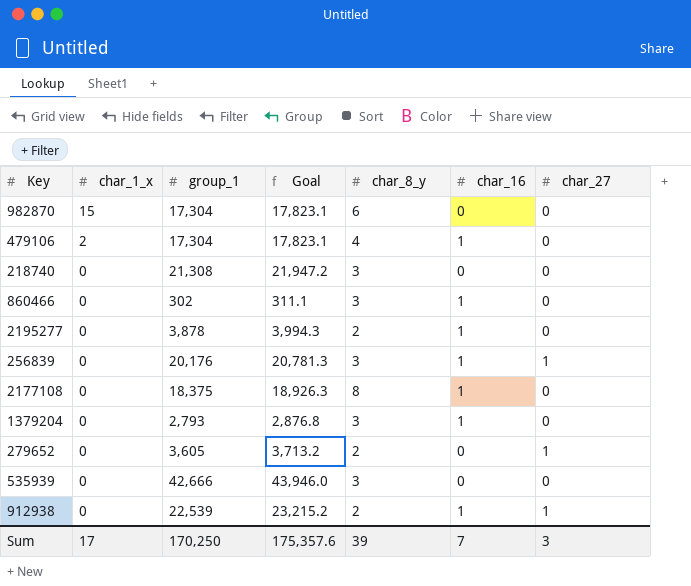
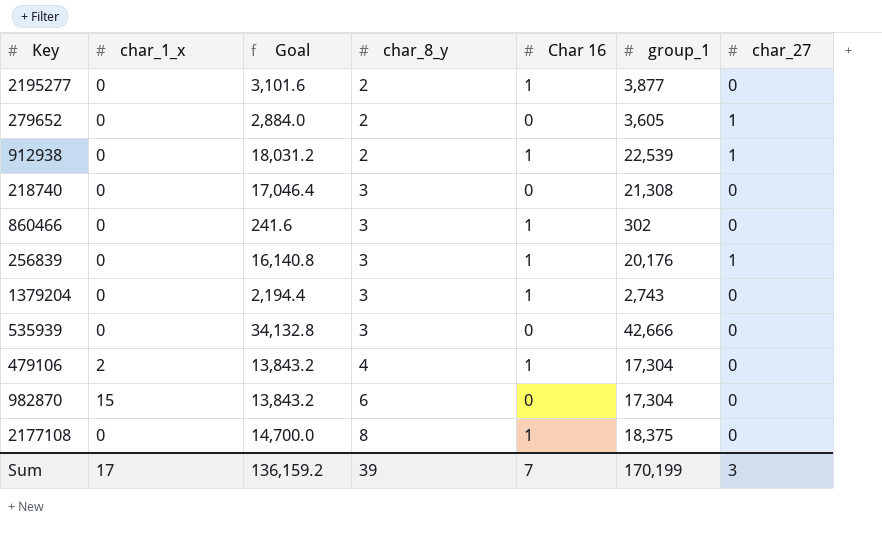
row order: char_1_x descending -> char_8_y ascending
column Goal | formula: [group_1] * 1.03 -> [group_1] * 0.8
column name: char_16 -> Char 16
column group_1 | position: 3 -> 6
2195277 | group_1: 3,878 -> 3,877
1379204 | group_1: 2,793 -> 2,743
Sum | Goal: 175,357.6 -> 136,159.2
Sum | group_1: 170,250 -> 170,199

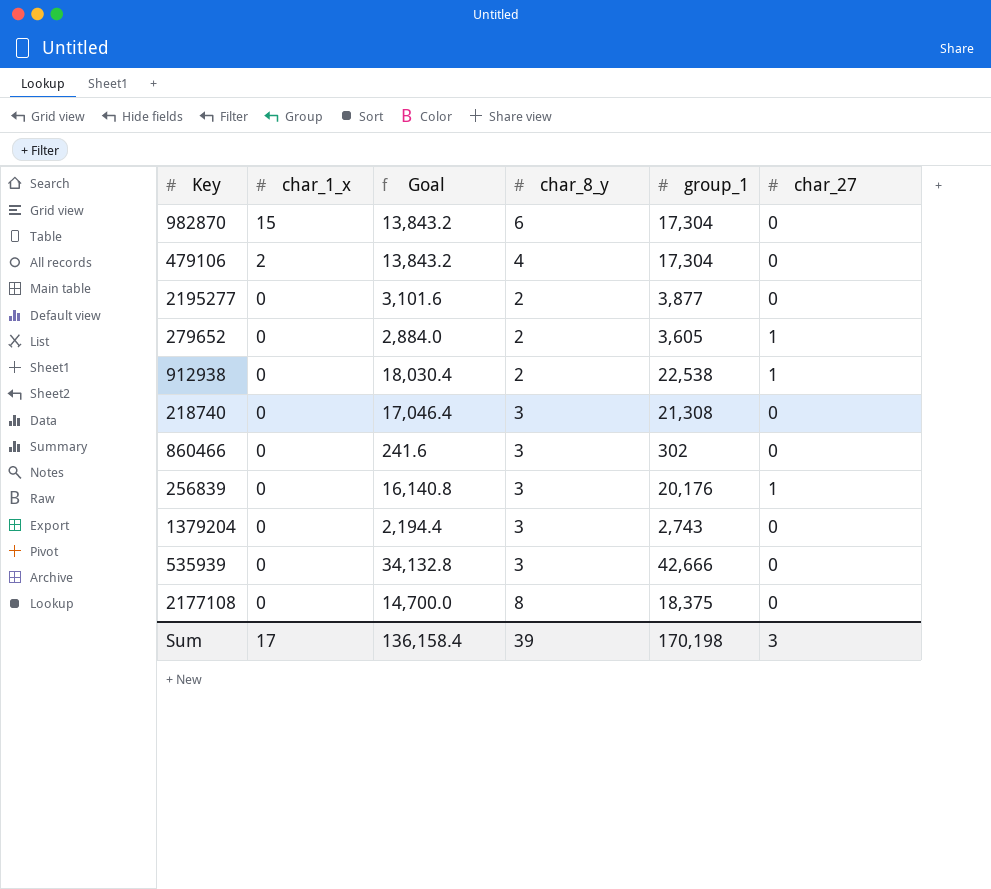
row order: char_8_y ascending -> char_1_x descending
column Char 16 | position: 5 -> none
912938 | Goal: 18,031.2 -> 18,030.4
912938 | group_1: 22,539 -> 22,538
Sum | Goal: 136,159.2 -> 136,158.4
Sum | group_1: 170,199 -> 170,198

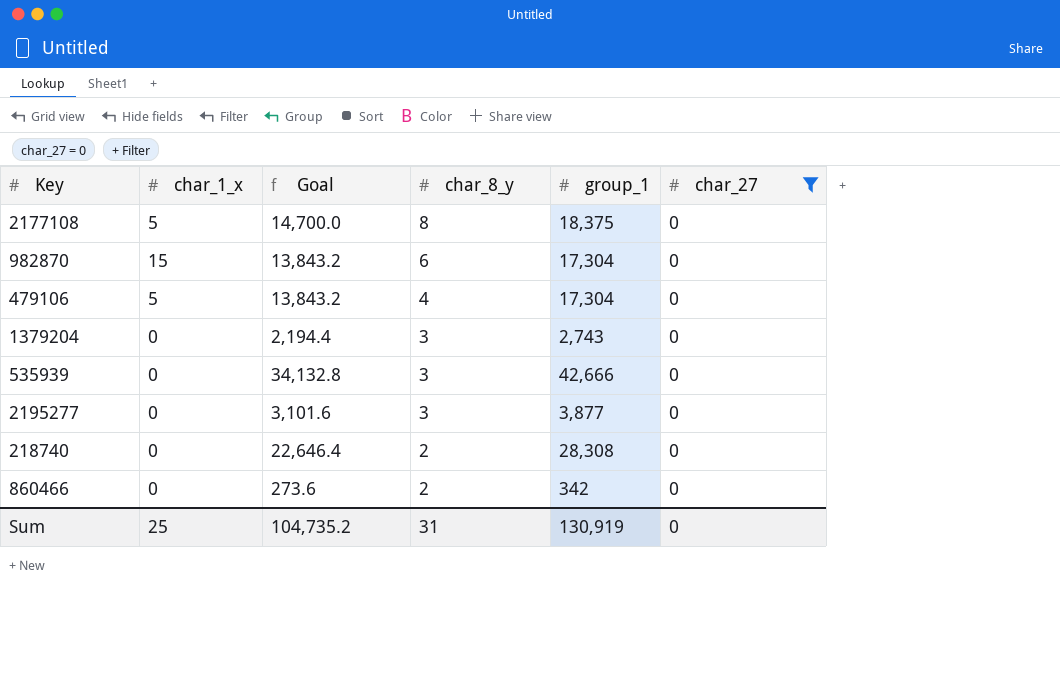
filter: none -> char_27 = 0
row order: char_1_x descending -> char_8_y descending
2177108 | char_1_x: 0 -> 5
479106 | char_1_x: 2 -> 5
2195277 | char_8_y: 2 -> 3
218740 | Goal: 17,046.4 -> 22,646.4
218740 | char_8_y: 3 -> 2
218740 | group_1: 21,308 -> 28,308
860466 | Goal: 241.6 -> 273.6
860466 | char_8_y: 3 -> 2
860466 | group_1: 302 -> 342
Sum | char_1_x: 17 -> 25
Sum | Goal: 136,158.4 -> 104,735.2
Sum | char_8_y: 39 -> 31
Sum | group_1: 170,198 -> 130,919
Sum | char_27: 3 -> 0

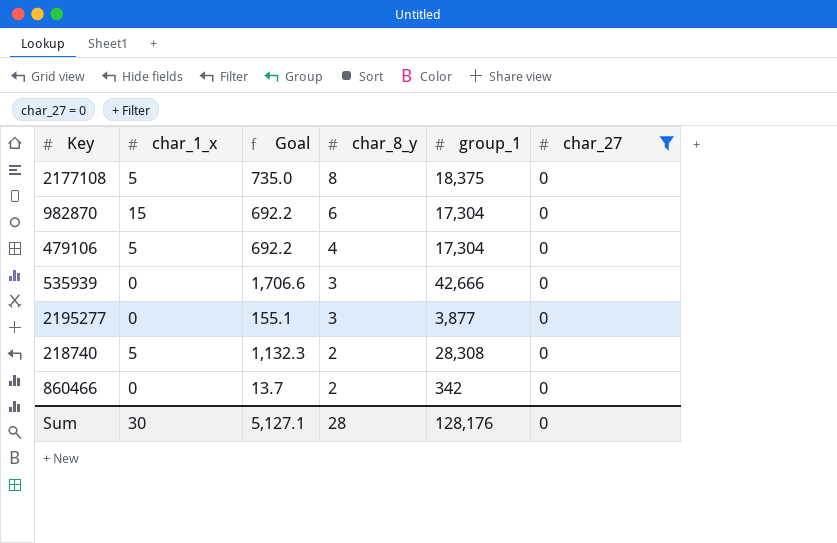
column Goal | formula: [group_1] * 0.8 -> [group_1] * 0.04
row 1379204: 0 | 2,194.4 | 3 | 2,743 | 0 -> none
218740 | char_1_x: 0 -> 5
Sum | char_1_x: 25 -> 30
Sum | Goal: 104,735.2 -> 5,127.1
Sum | char_8_y: 31 -> 28
Sum | group_1: 130,919 -> 128,176

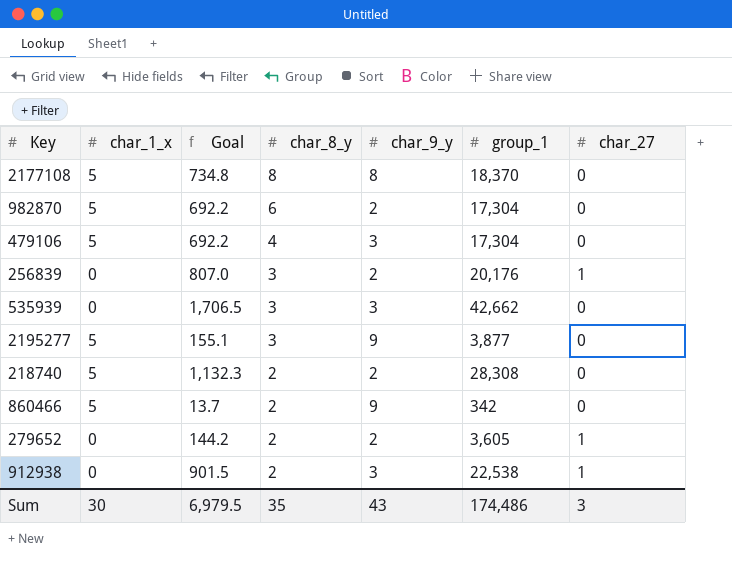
filter: char_27 = 0 -> none
column char_9_y | position: none -> 5
2177108 | Goal: 735.0 -> 734.8
2177108 | group_1: 18,375 -> 18,370
982870 | char_1_x: 15 -> 5
535939 | Goal: 1,706.6 -> 1,706.5
535939 | group_1: 42,666 -> 42,662
2195277 | char_1_x: 0 -> 5
860466 | char_1_x: 0 -> 5
Sum | Goal: 5,127.1 -> 6,979.5
Sum | char_8_y: 28 -> 35
Sum | group_1: 128,176 -> 174,486
Sum | char_27: 0 -> 3

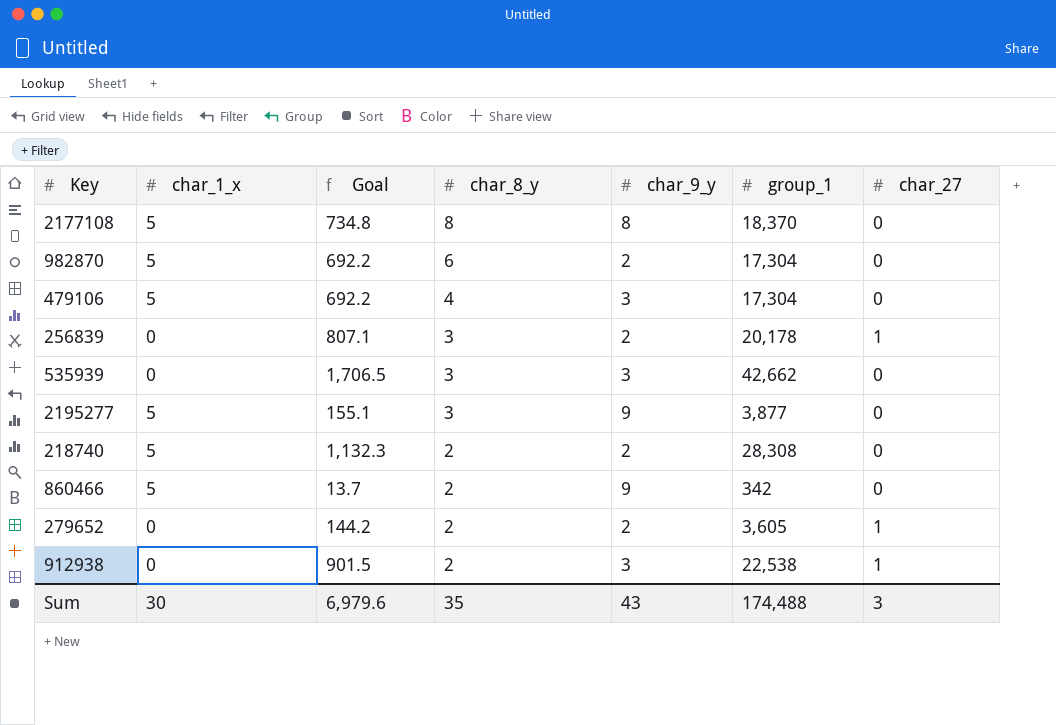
256839 | Goal: 807.0 -> 807.1
256839 | group_1: 20,176 -> 20,178
Sum | Goal: 6,979.5 -> 6,979.6
Sum | group_1: 174,486 -> 174,488

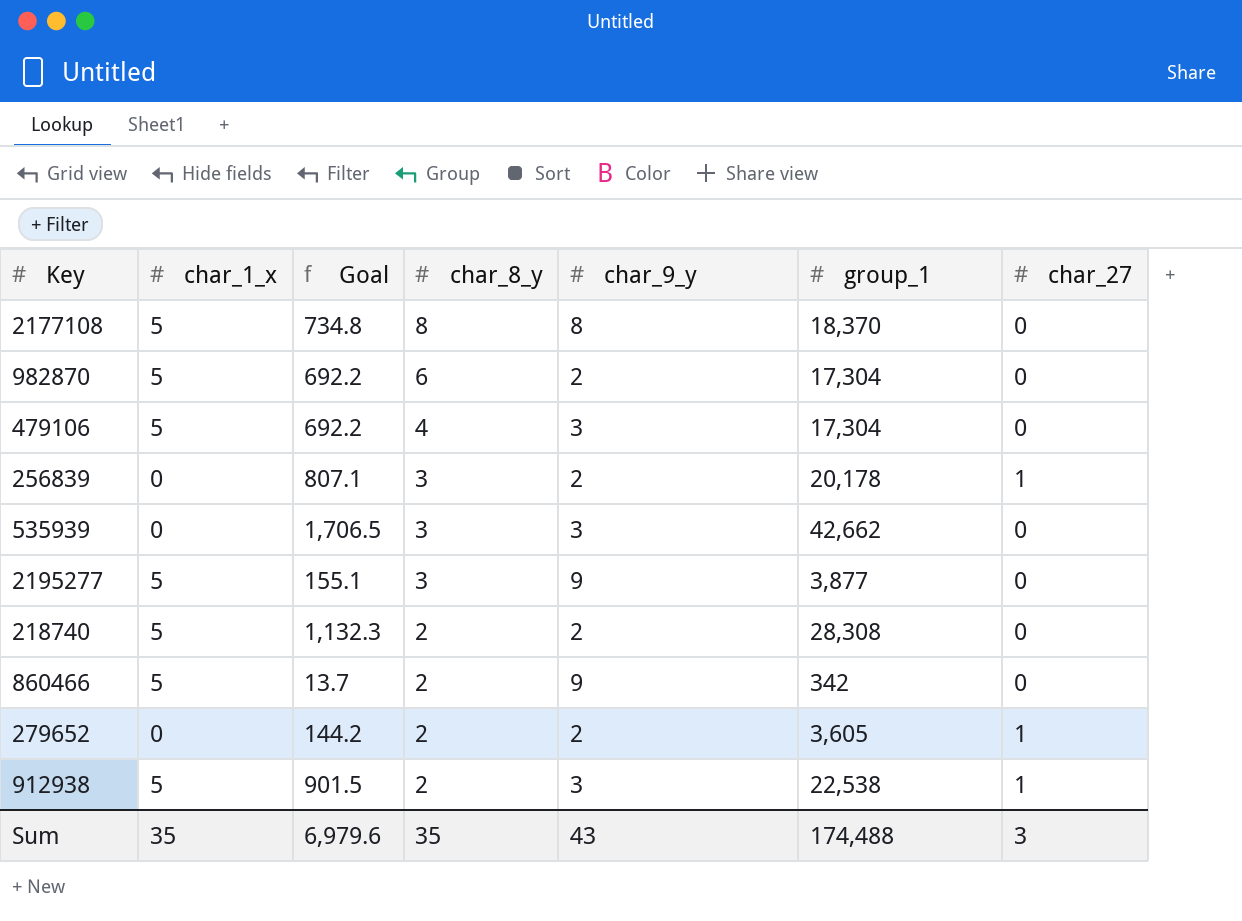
912938 | char_1_x: 0 -> 5
Sum | char_1_x: 30 -> 35

